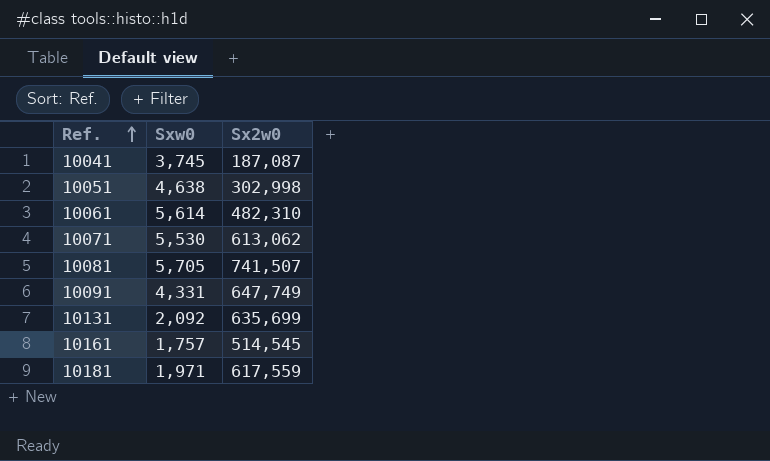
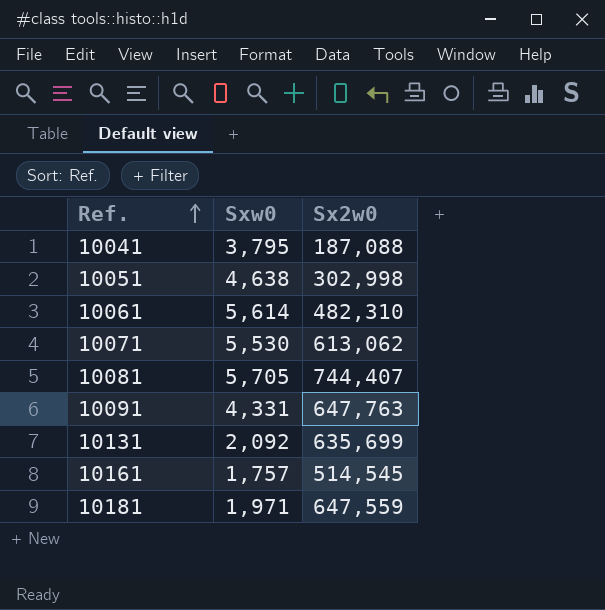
10041 | Sxw0: 3,745 -> 3,795
10041 | Sx2w0: 187,087 -> 187,088
10081 | Sx2w0: 741,507 -> 744,407
10091 | Sx2w0: 647,749 -> 647,763
10181 | Sx2w0: 617,559 -> 647,559

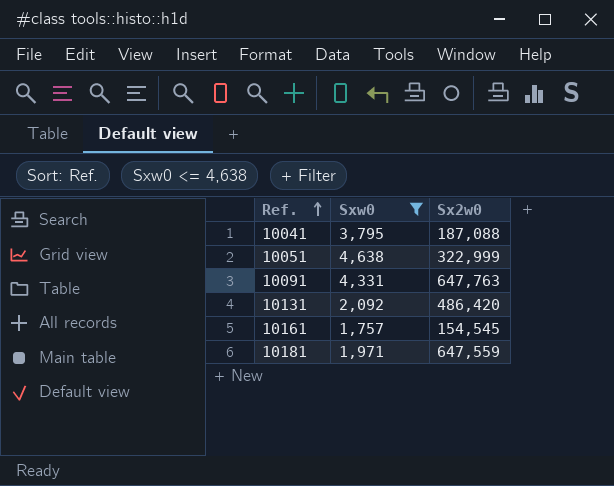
filter: none -> Sxw0 <= 4,638
10051 | Sx2w0: 302,998 -> 322,999
10131 | Sx2w0: 635,699 -> 486,420
10161 | Sx2w0: 514,545 -> 154,545

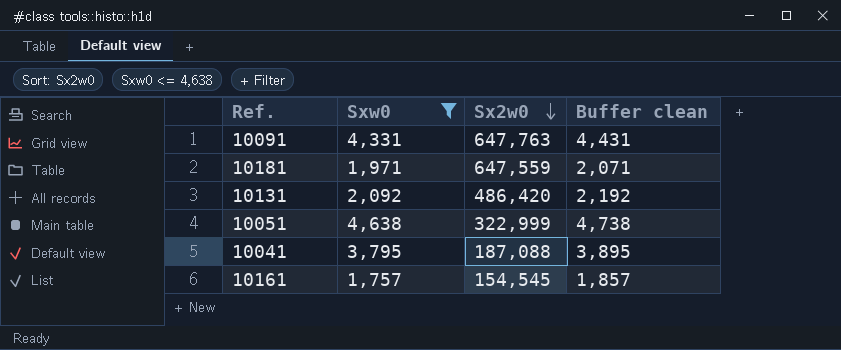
row order: Ref. ascending -> Sx2w0 descending
column Buffer clean | formula: none -> [Sxw0] + 100

